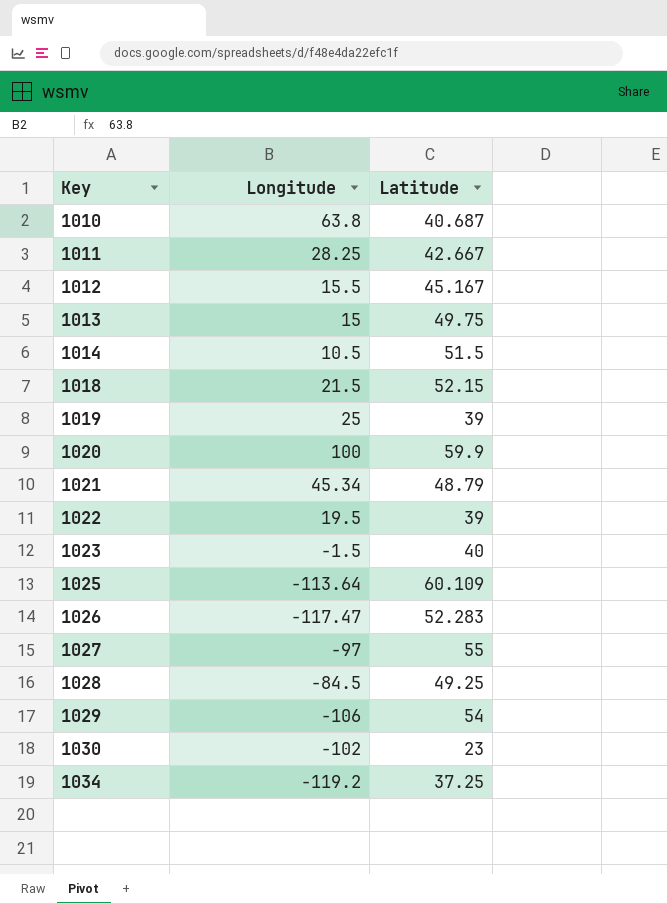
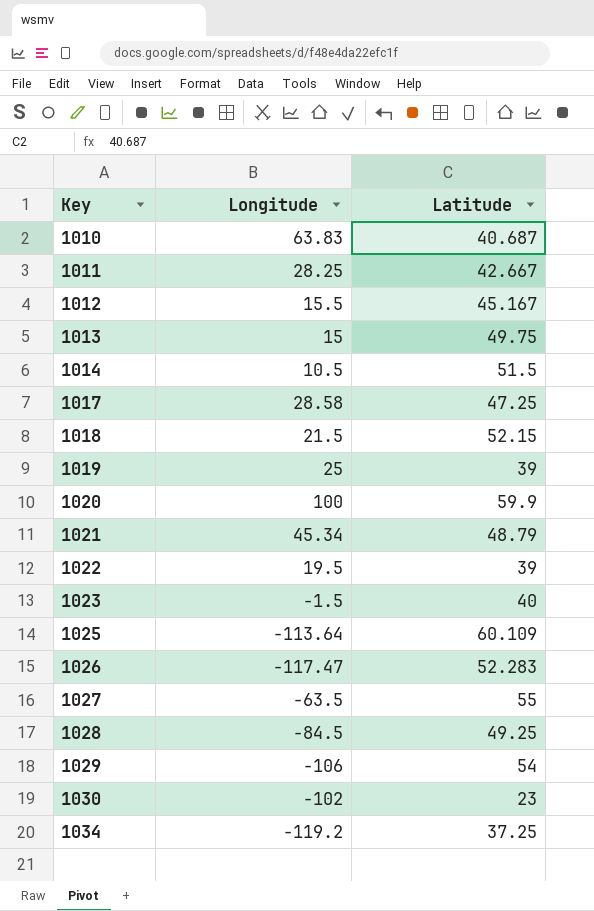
1010 | Longitude: 63.8 -> 63.83
row 1017: none -> 28.58 | 47.25
1027 | Longitude: -97 -> -63.5

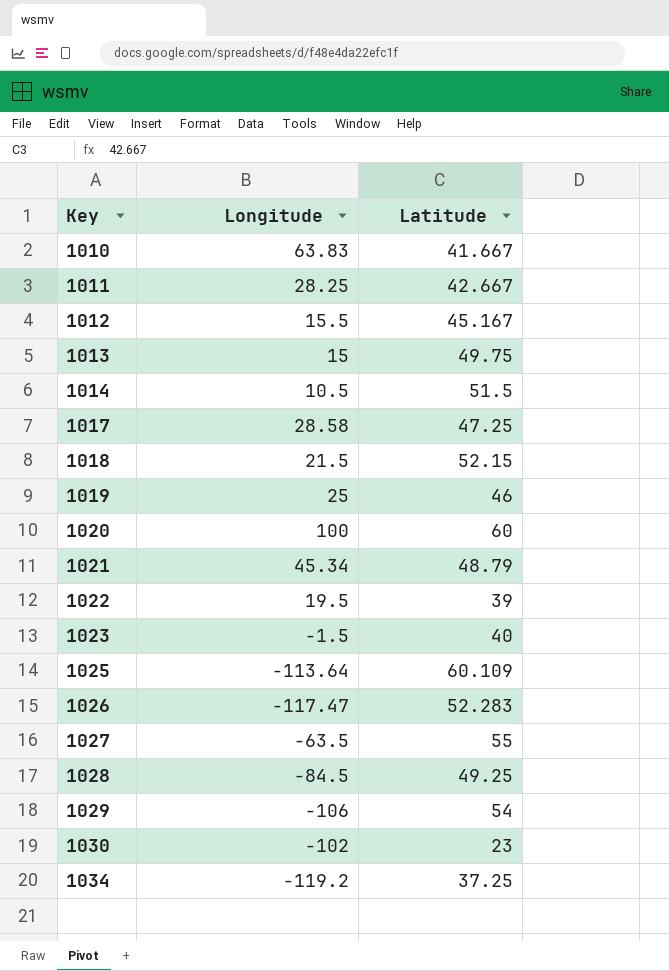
1010 | Latitude: 40.687 -> 41.667
1019 | Latitude: 39 -> 46
1020 | Latitude: 59.9 -> 60

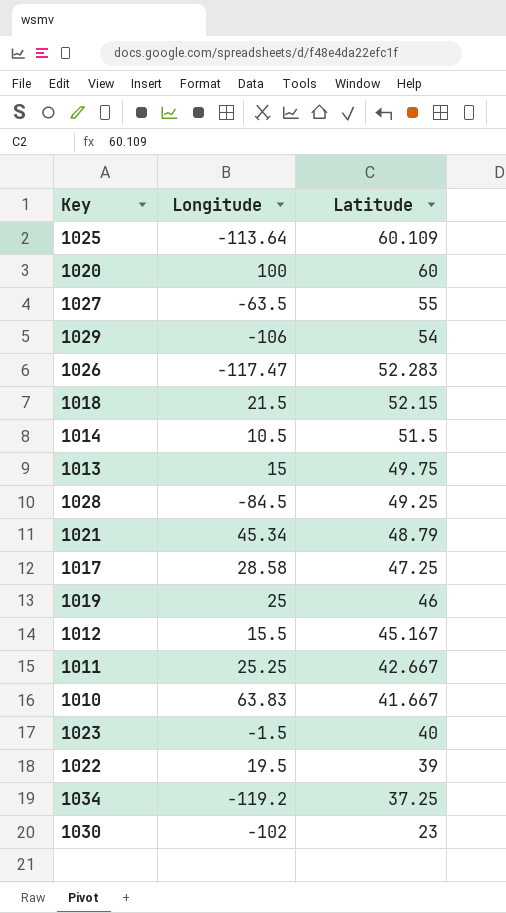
row order: Key ascending -> Latitude descending
1011 | Longitude: 28.25 -> 25.25

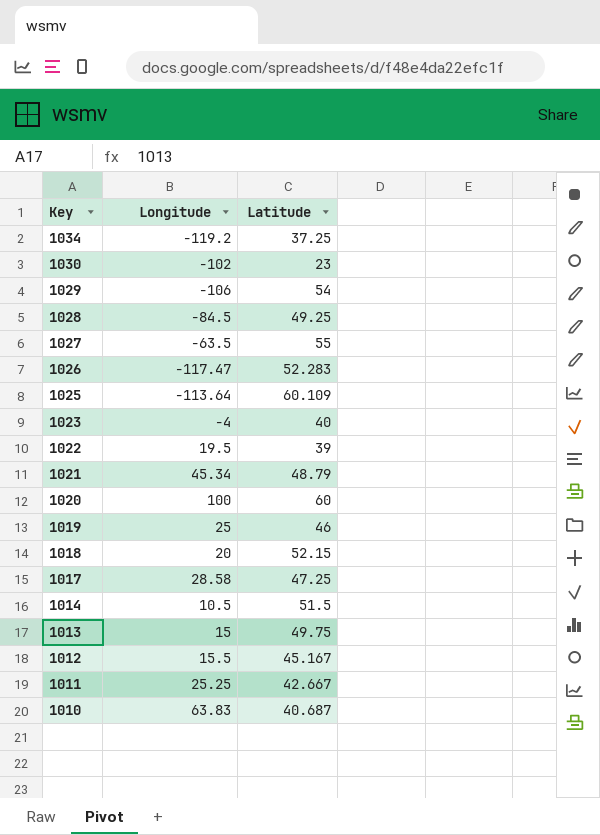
row order: Latitude descending -> Key descending
1023 | Longitude: -1.5 -> -4
1018 | Longitude: 21.5 -> 20
1010 | Latitude: 41.667 -> 40.687

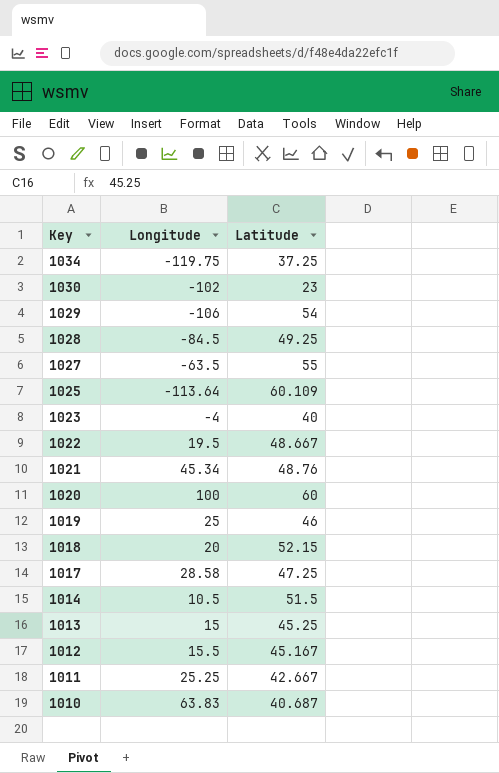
row 1026: -117.47 | 52.283 -> none
1034 | Longitude: -119.2 -> -119.75
1022 | Latitude: 39 -> 48.667
1021 | Latitude: 48.79 -> 48.76
1013 | Latitude: 49.75 -> 45.25

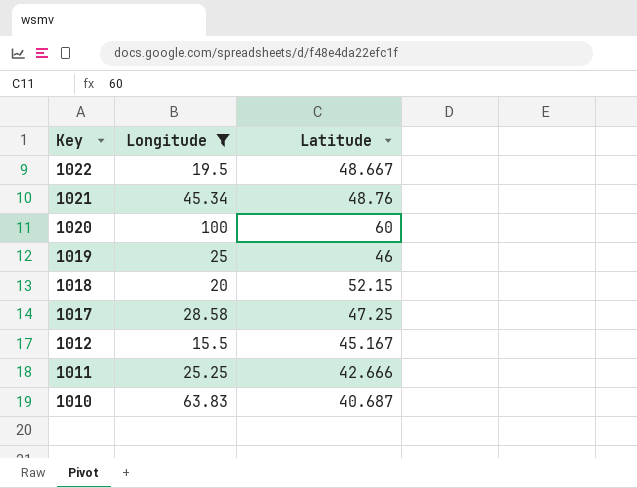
filter: none -> Longitude >= 15.5
1011 | Latitude: 42.667 -> 42.666

